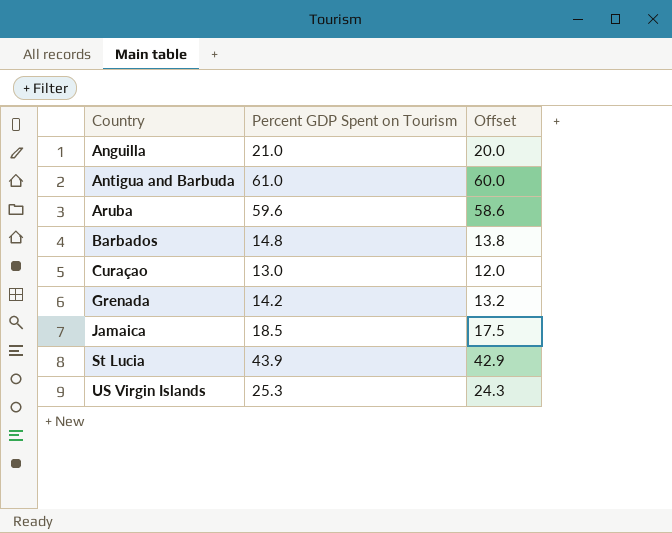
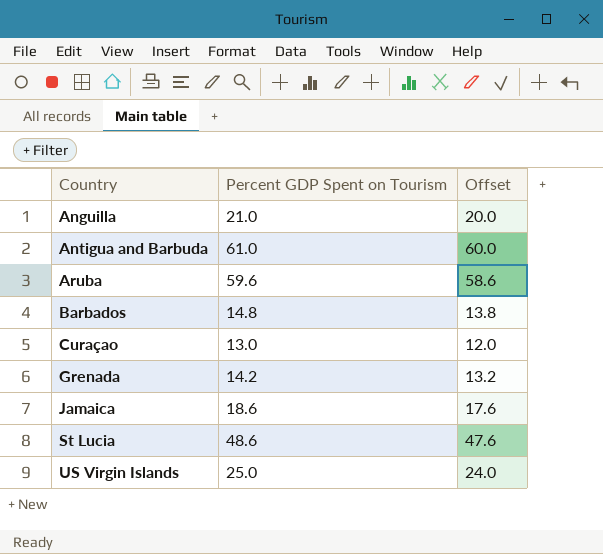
Jamaica | Percent GDP Spent on Tourism: 18.5 -> 18.6
Jamaica | Offset: 17.5 -> 17.6
St Lucia | Percent GDP Spent on Tourism: 43.9 -> 48.6
St Lucia | Offset: 42.9 -> 47.6
US Virgin Islands | Percent GDP Spent on Tourism: 25.3 -> 25.0
US Virgin Islands | Offset: 24.3 -> 24.0

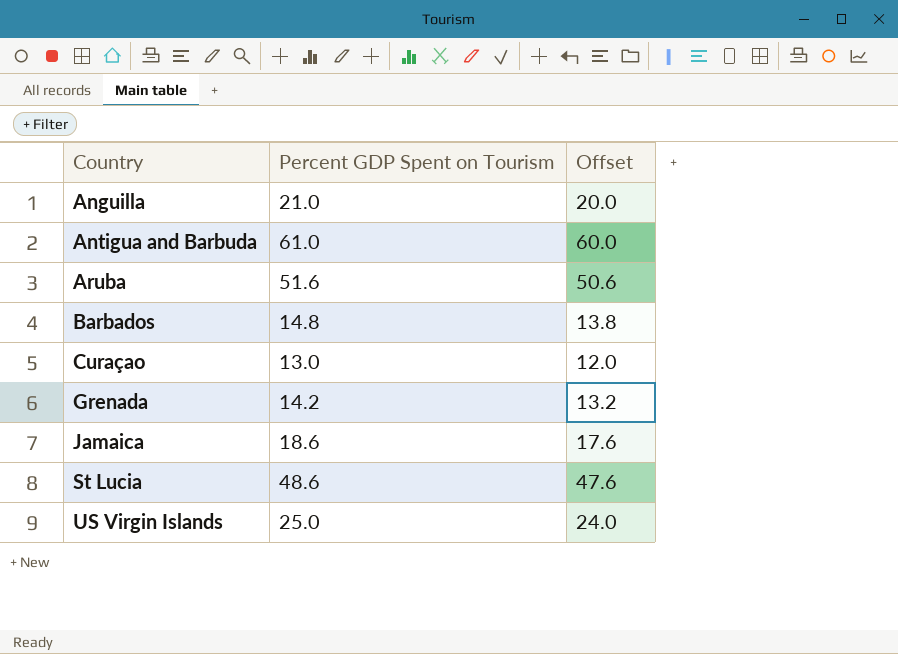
Aruba | Percent GDP Spent on Tourism: 59.6 -> 51.6
Aruba | Offset: 58.6 -> 50.6

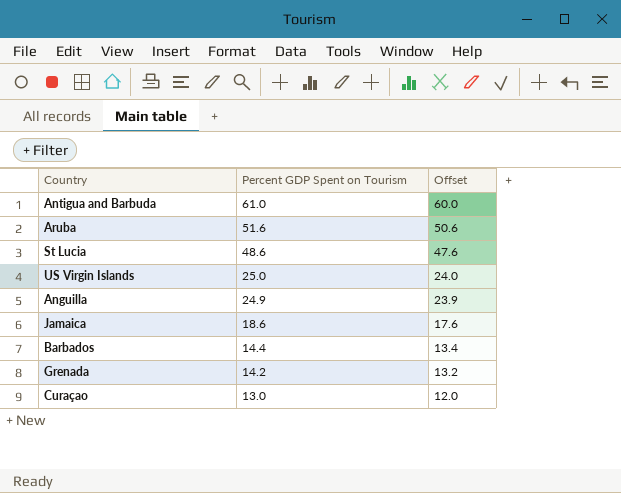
row order: Country ascending -> Percent GDP Spent on Tourism descending
Anguilla | Percent GDP Spent on Tourism: 21.0 -> 24.9
Anguilla | Offset: 20.0 -> 23.9
Barbados | Percent GDP Spent on Tourism: 14.8 -> 14.4
Barbados | Offset: 13.8 -> 13.4

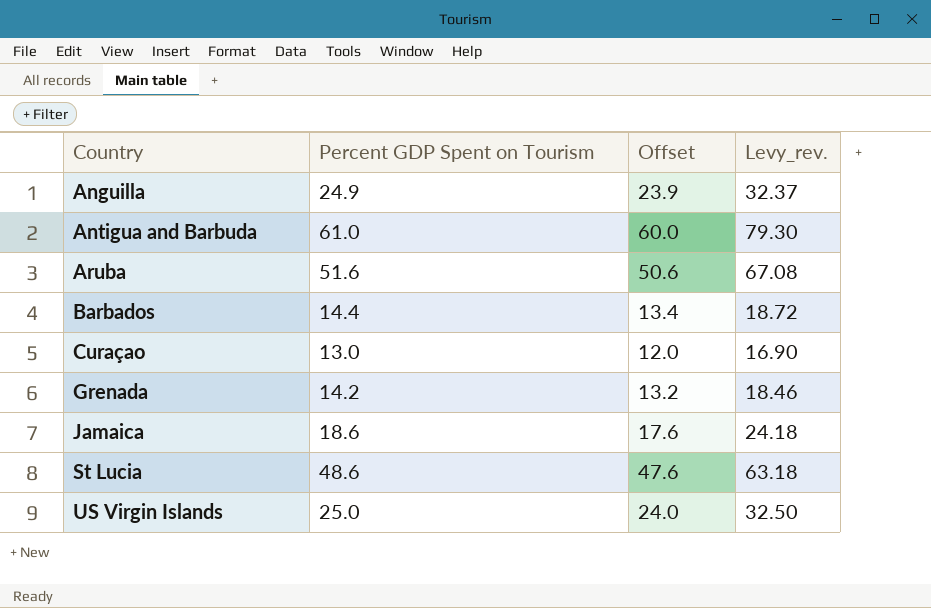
row order: Percent GDP Spent on Tourism descending -> Country ascending
column Levy_rev. | formula: none -> [Percent GDP Spent on Tourism] * 1.3

